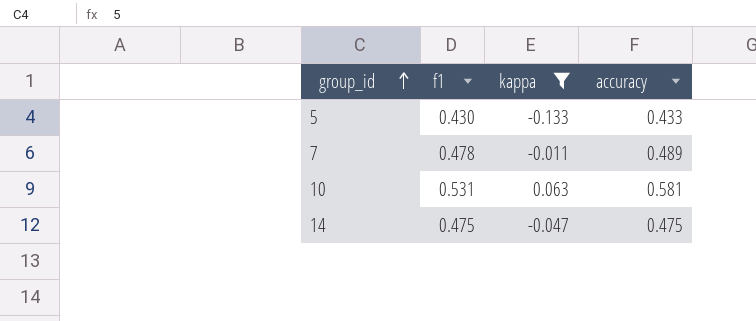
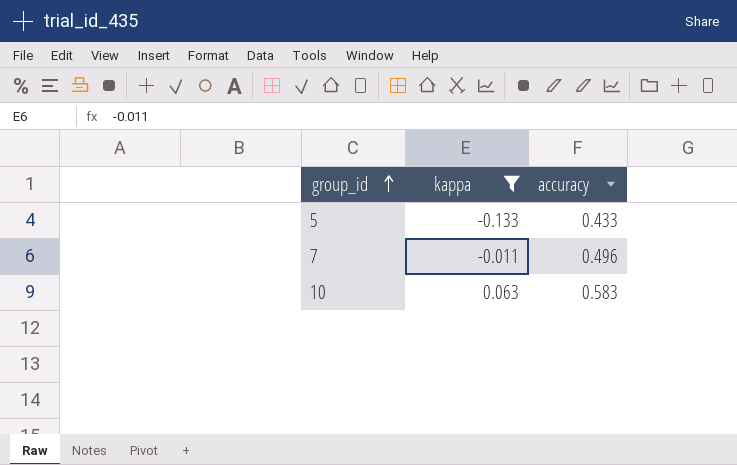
column f1 | position: 2 -> none
row 14: 0.475 | -0.047 | 0.475 -> none
7 | accuracy: 0.489 -> 0.496
10 | accuracy: 0.581 -> 0.583

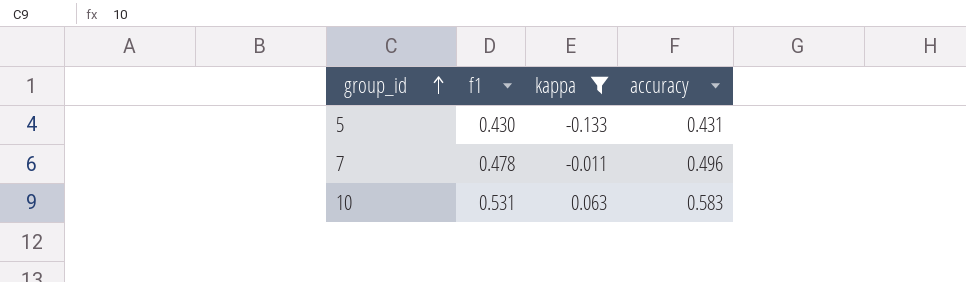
column f1 | position: none -> 2
5 | accuracy: 0.433 -> 0.431

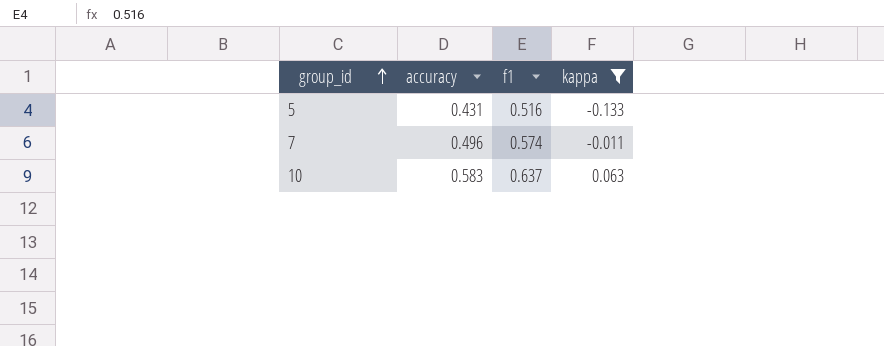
column accuracy | position: 4 -> 2
5 | f1: 0.430 -> 0.516
7 | f1: 0.478 -> 0.574
10 | f1: 0.531 -> 0.637

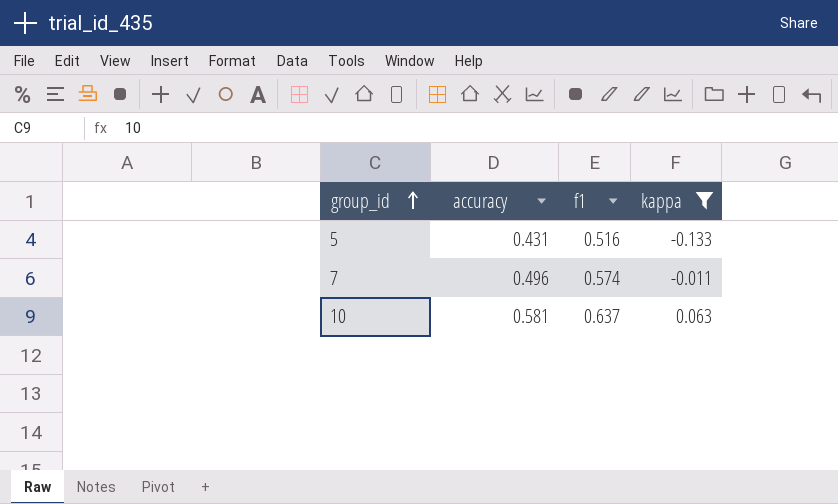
10 | accuracy: 0.583 -> 0.581

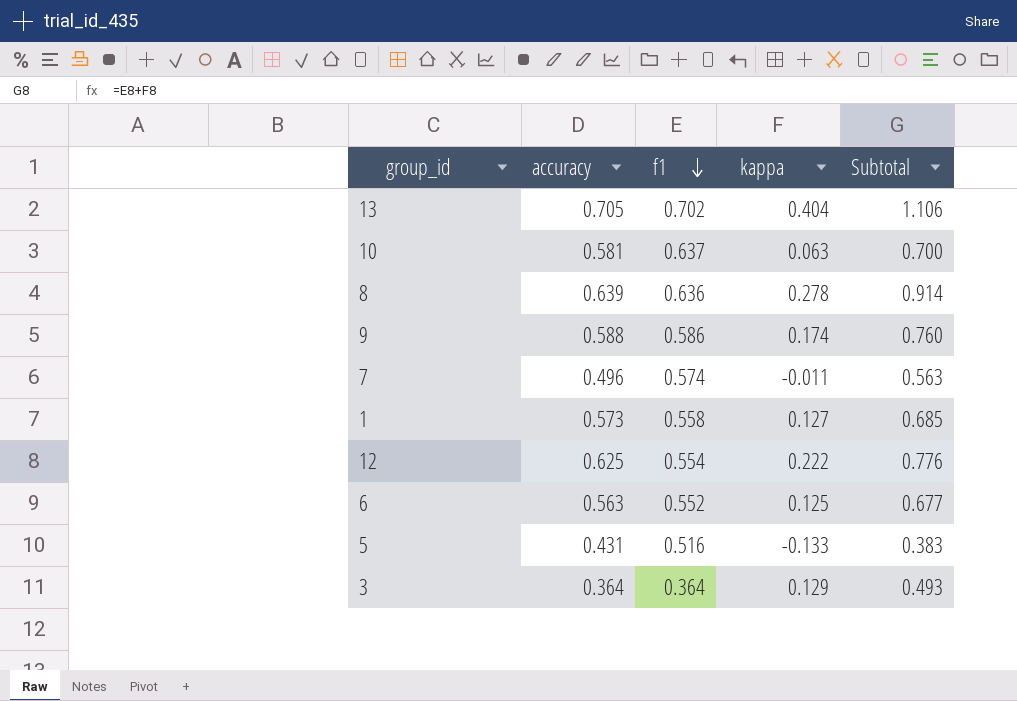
filter: kappa <= 0.063 -> none
row order: group_id ascending -> f1 descending
column Subtotal | formula: none -> [f1] + [kappa]

